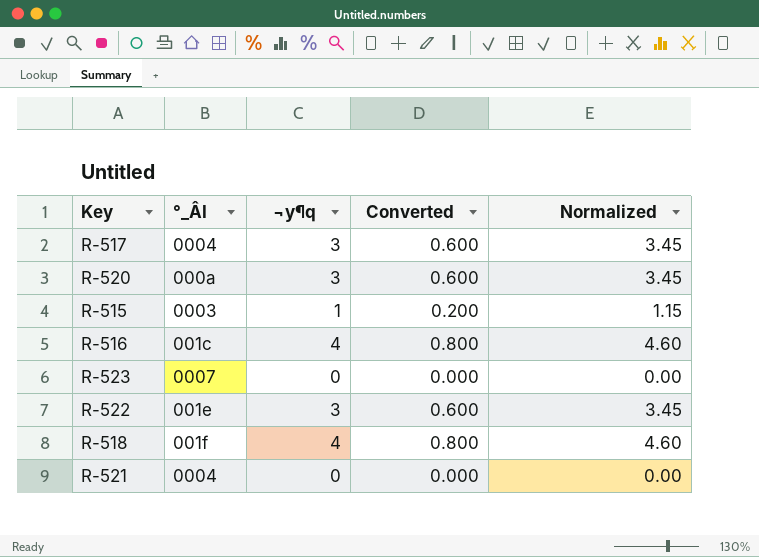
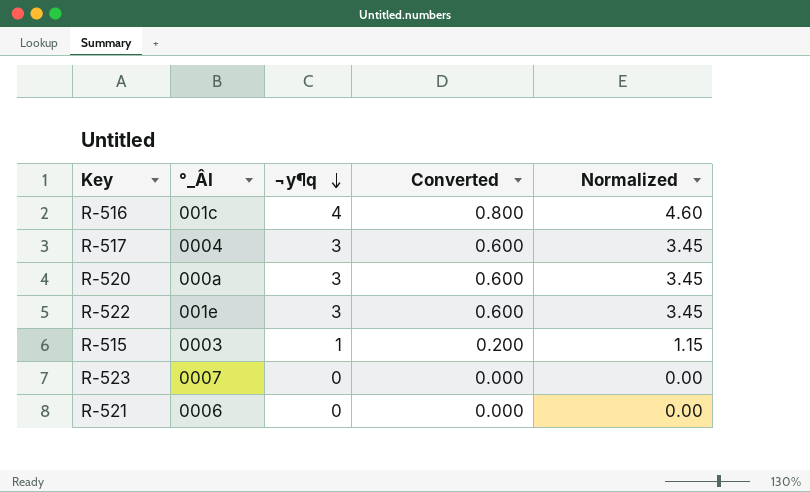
row order: none -> ¬y¶q descending
row R-518: 001f | 4 | 0.800 | 4.60 -> none
R-521 | °_ÂI: 0004 -> 0006

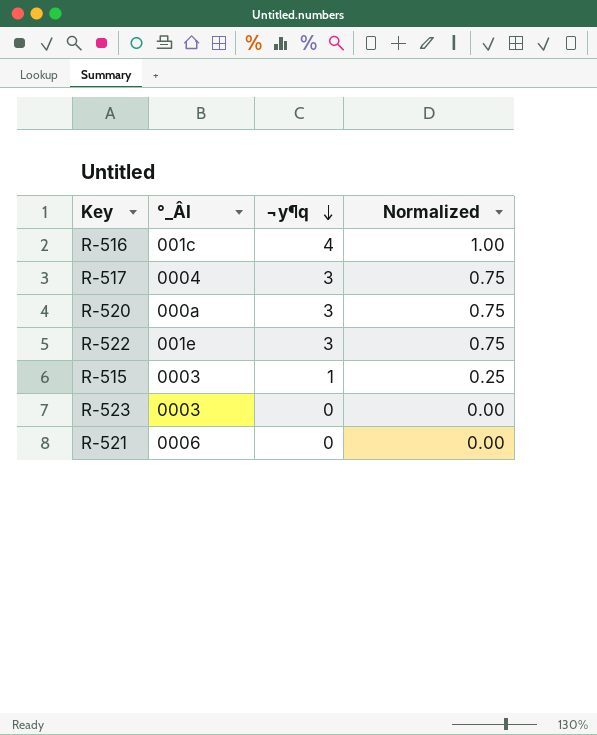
column Converted | formula: [¬y¶q] * 0.2 -> none
column Normalized | formula: [¬y¶q] * 1.15 -> [¬y¶q] * 0.25
R-523 | °_ÂI: 0007 -> 0003

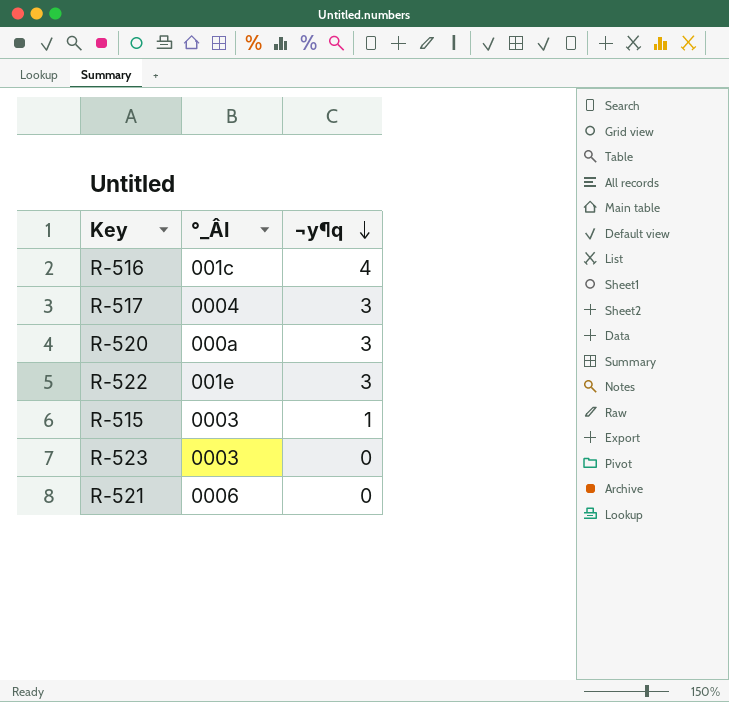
column Normalized | formula: [¬y¶q] * 0.25 -> none

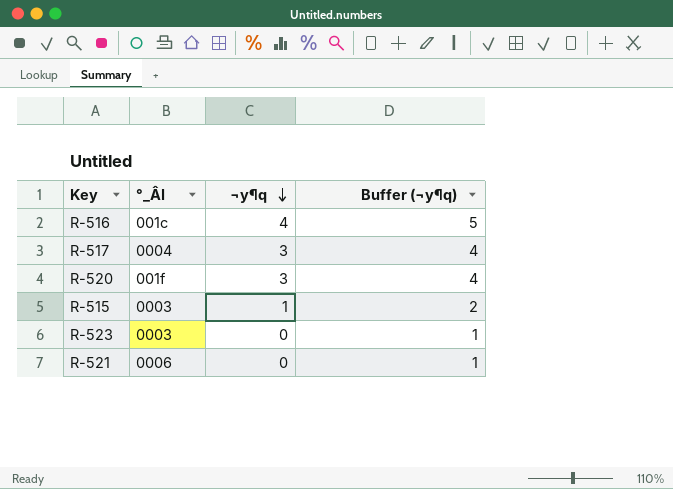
column Buffer (¬y¶q) | formula: none -> [¬y¶q] + 1
row R-522: 001e | 3 -> none
R-520 | °_ÂI: 000a -> 001f

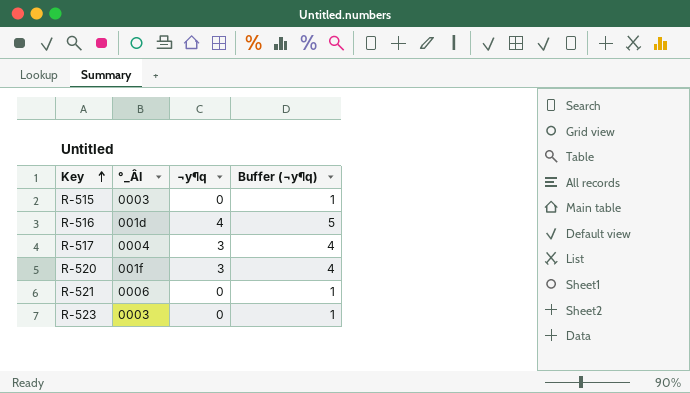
row order: ¬y¶q descending -> Key ascending
R-515 | ¬y¶q: 1 -> 0
R-515 | Buffer (¬y¶q): 2 -> 1
R-516 | °_ÂI: 001c -> 001d

